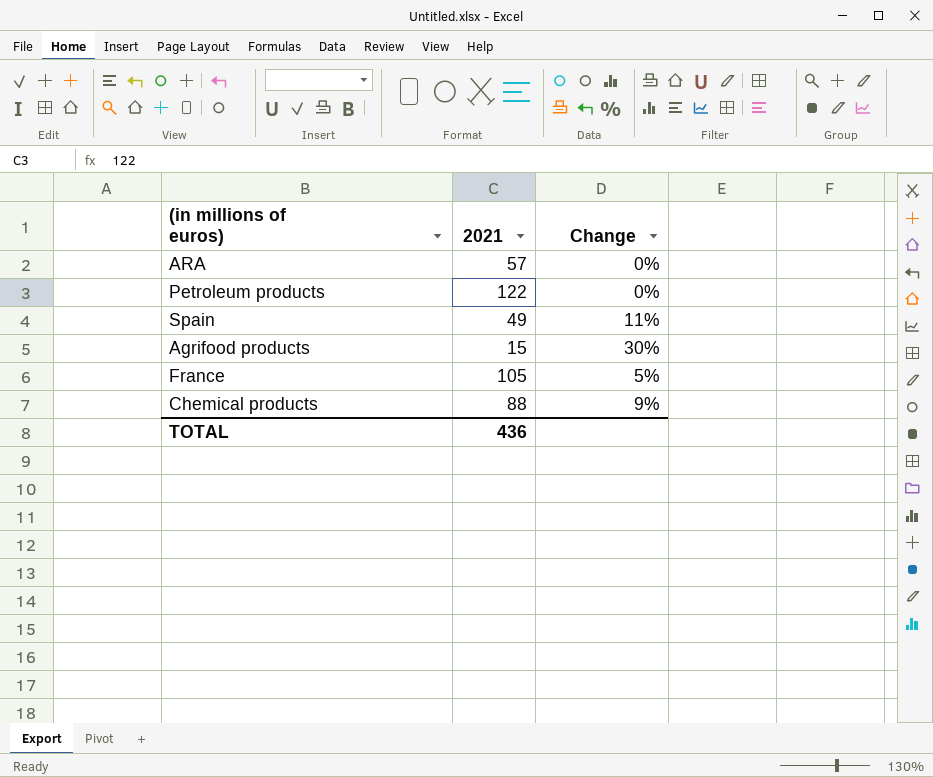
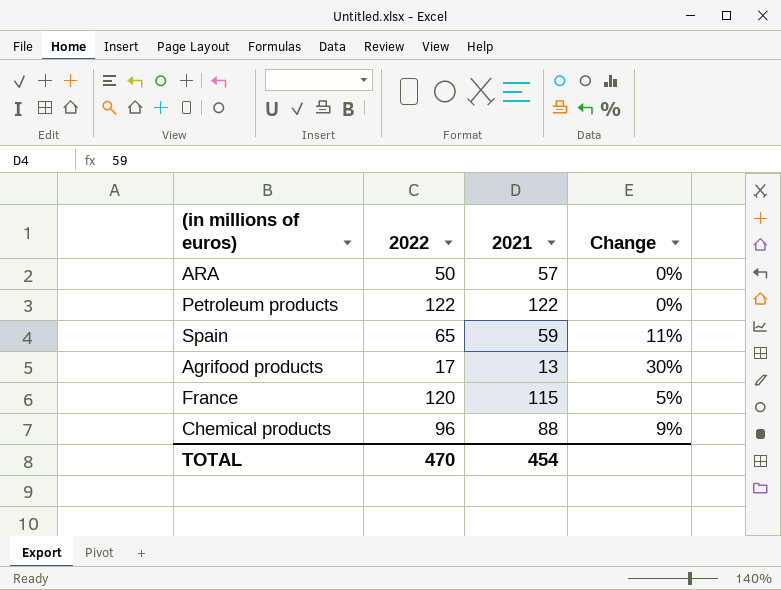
column 2022 | position: none -> 2
Spain | 2021: 49 -> 59
Agrifood products | 2021: 15 -> 13
France | 2021: 105 -> 115
TOTAL | 2021: 436 -> 454

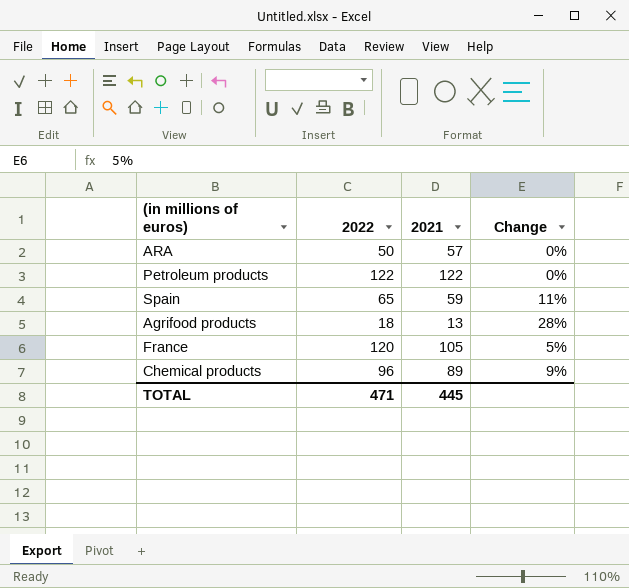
Agrifood products | 2022: 17 -> 18
Agrifood products | Change: 30% -> 28%
France | 2021: 115 -> 105
Chemical products | 2021: 88 -> 89
TOTAL | 2022: 470 -> 471
TOTAL | 2021: 454 -> 445

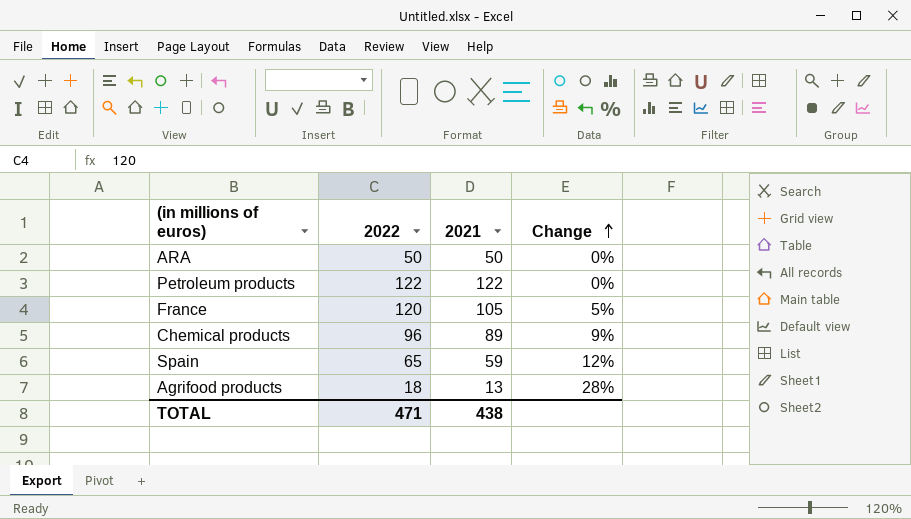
row order: none -> Change ascending
ARA | 2021: 57 -> 50
Spain | Change: 11% -> 12%
TOTAL | 2021: 445 -> 438

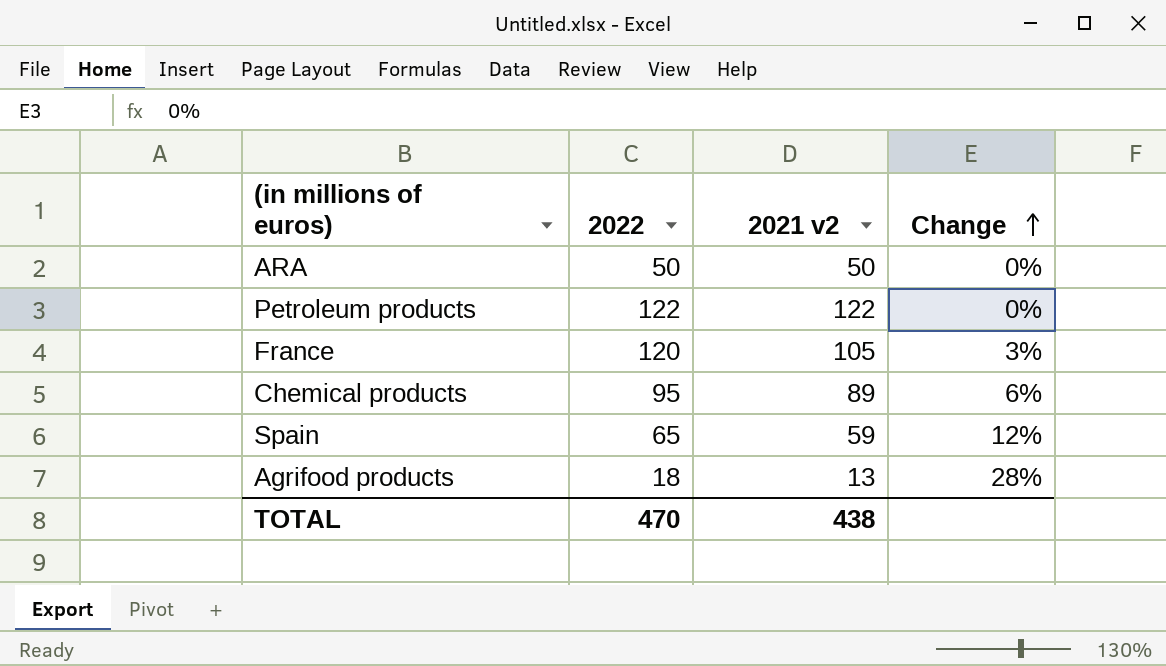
column name: 2021 -> 2021 v2
France | Change: 5% -> 3%
Chemical products | 2022: 96 -> 95
Chemical products | Change: 9% -> 6%
TOTAL | 2022: 471 -> 470

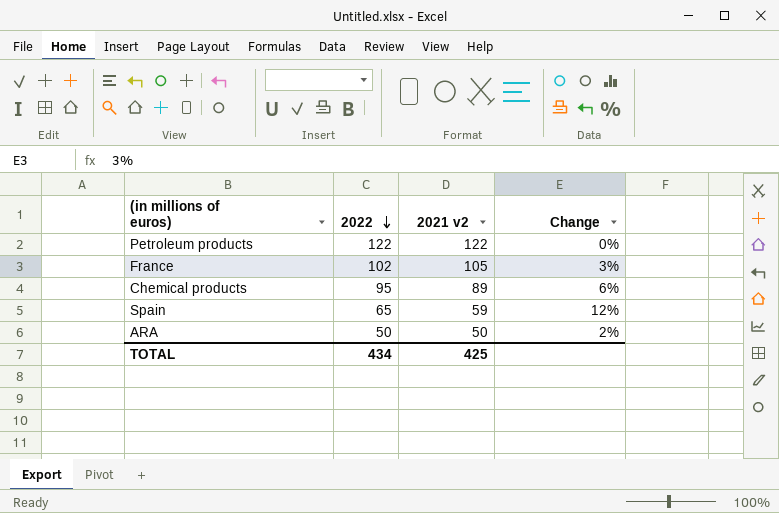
row order: Change ascending -> 2022 descending
row Agrifood products: 18 | 13 | 28% -> none
France | 2022: 120 -> 102
ARA | Change: 0% -> 2%
TOTAL | 2022: 470 -> 434
TOTAL | 2021 v2: 438 -> 425

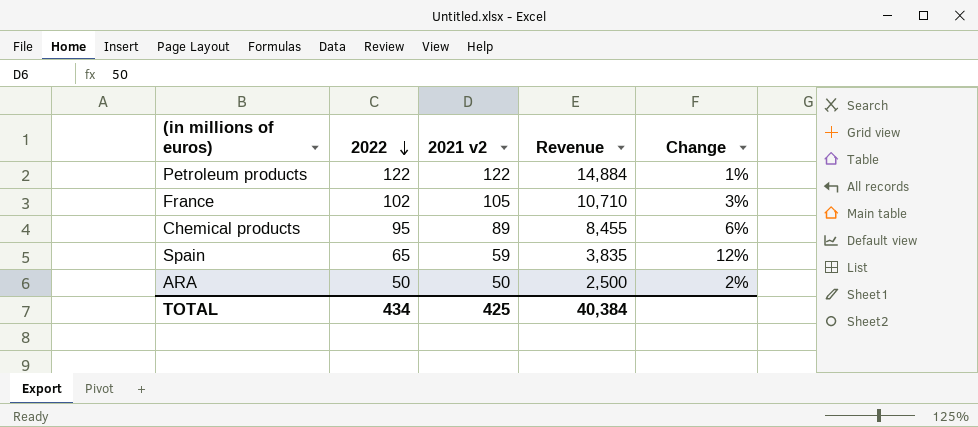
column Revenue | formula: none -> [2022] * [2021 v2]
Petroleum products | Change: 0% -> 1%

